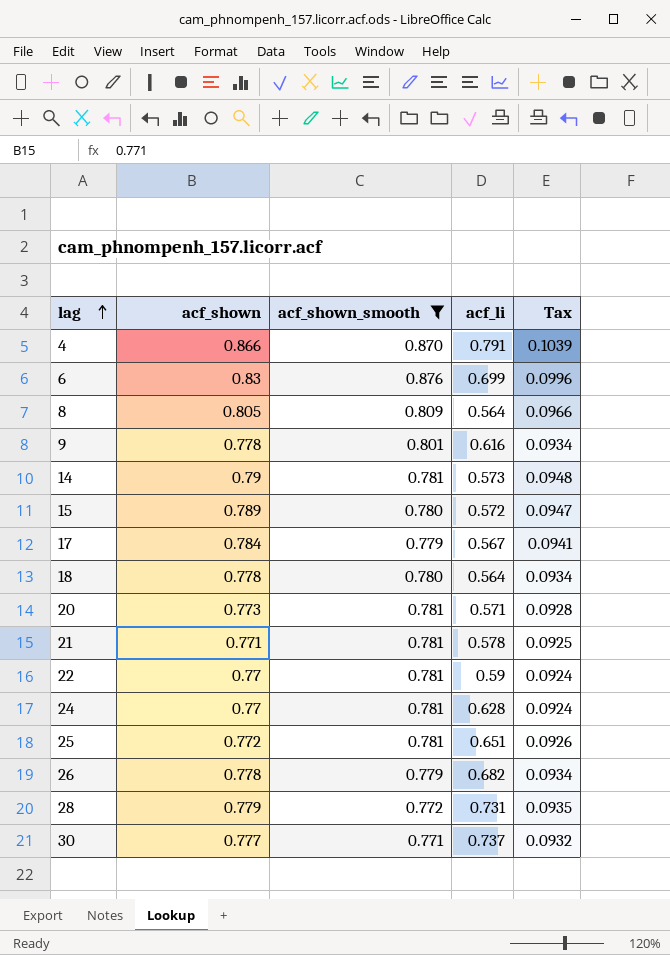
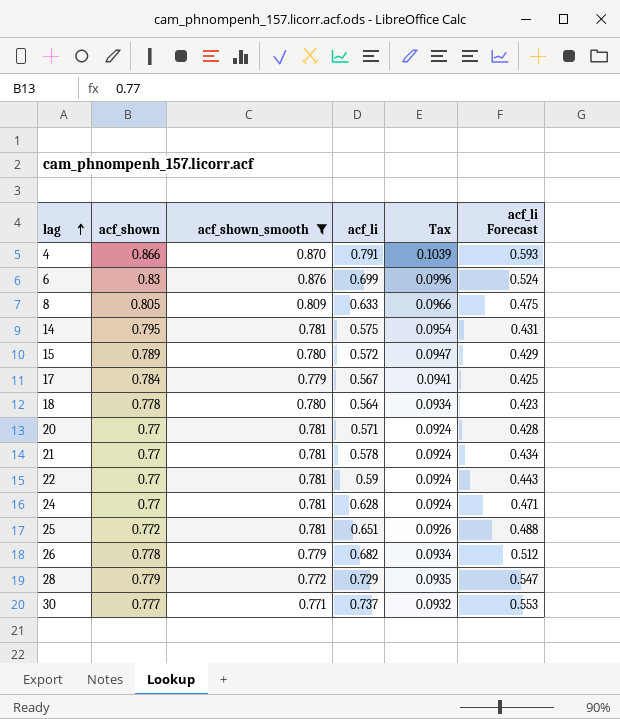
column acf_li Forecast | formula: none -> [acf_li] * 0.75
row 9: 0.778 | 0.801 | 0.616 | 0.0934 -> none
8 | acf_li: 0.564 -> 0.633
14 | acf_shown: 0.79 -> 0.795
14 | acf_li: 0.573 -> 0.575
14 | Tax: 0.0948 -> 0.0954
20 | acf_shown: 0.773 -> 0.77
20 | Tax: 0.0928 -> 0.0924
21 | acf_shown: 0.771 -> 0.77
21 | Tax: 0.0925 -> 0.0924
28 | acf_li: 0.731 -> 0.729

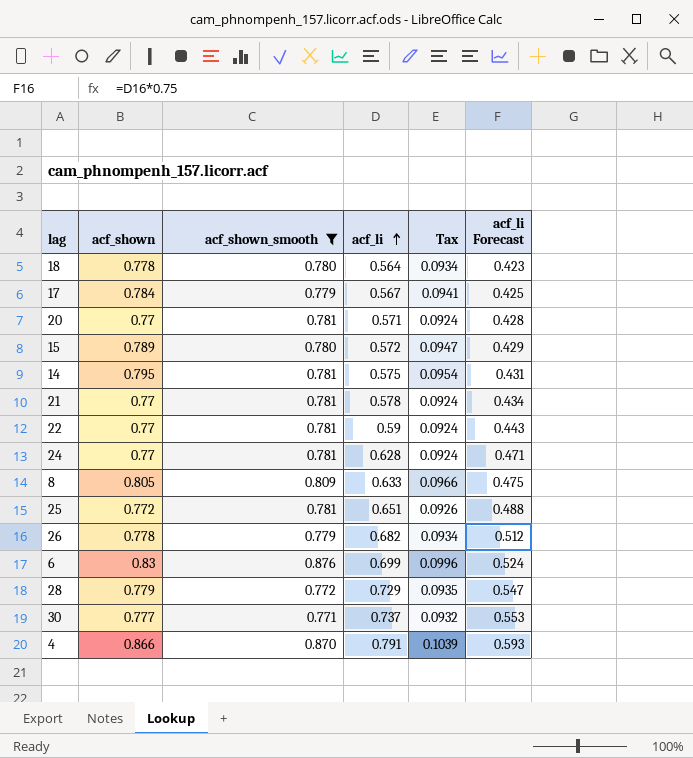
row order: lag ascending -> acf_li ascending

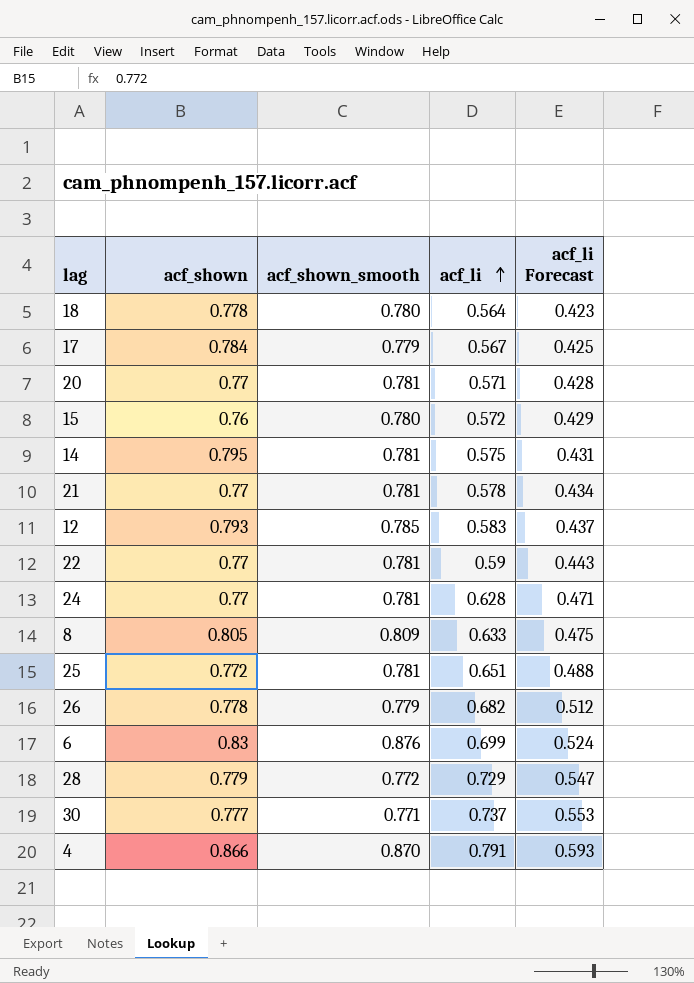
filter: acf_shown_smooth != 0.785 -> none
column Tax | formula: [acf_shown] * 0.12 -> none
15 | acf_shown: 0.789 -> 0.76

